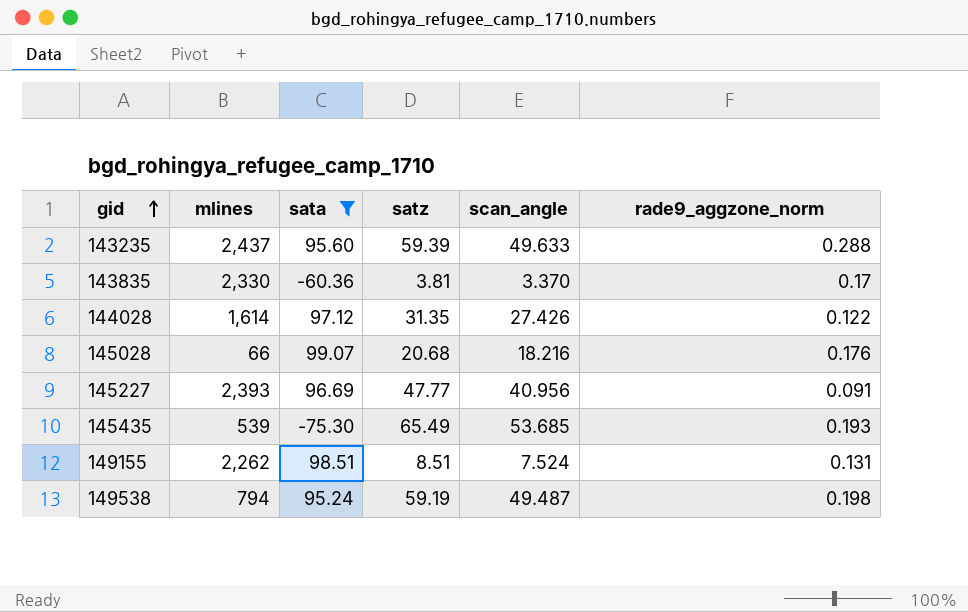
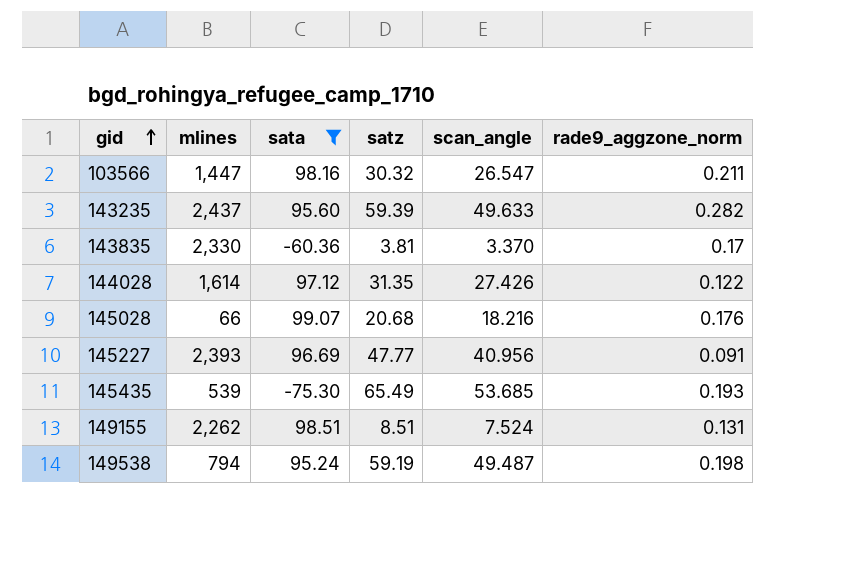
row 103566: none -> 1,447 | 98.16 | 30.32 | 26.547 | 0.211
143235 | rade9_aggzone_norm: 0.288 -> 0.282

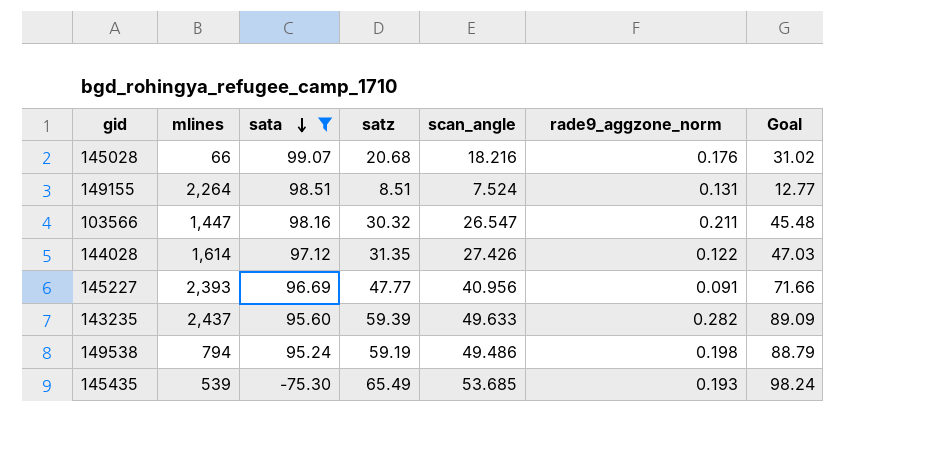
row order: gid ascending -> sata descending
column Goal | formula: none -> [satz] * 1.5
row 143835: 2,330 | -60.36 | 3.81 | 3.370 | 0.17 -> none
149155 | mlines: 2,262 -> 2,264
149538 | scan_angle: 49.487 -> 49.486

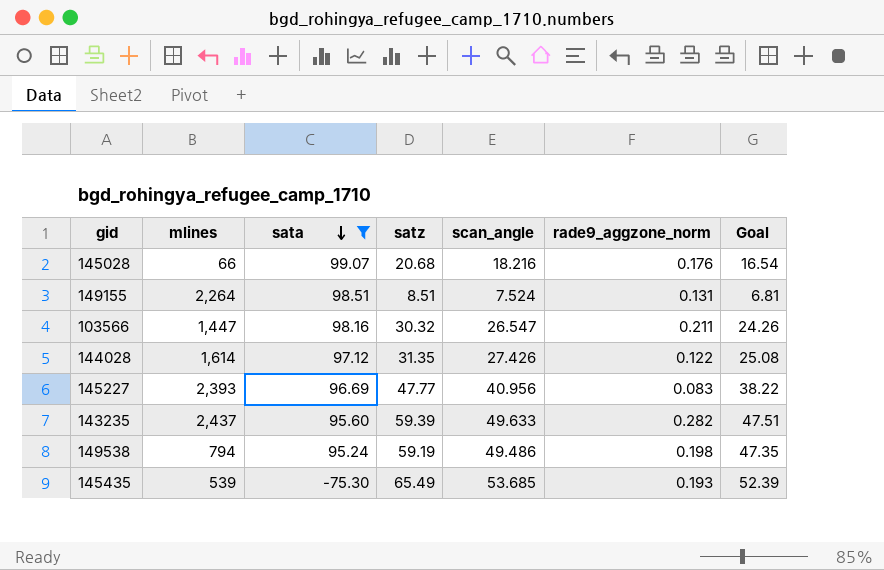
column Goal | formula: [satz] * 1.5 -> [satz] * 0.8
145227 | rade9_aggzone_norm: 0.091 -> 0.083

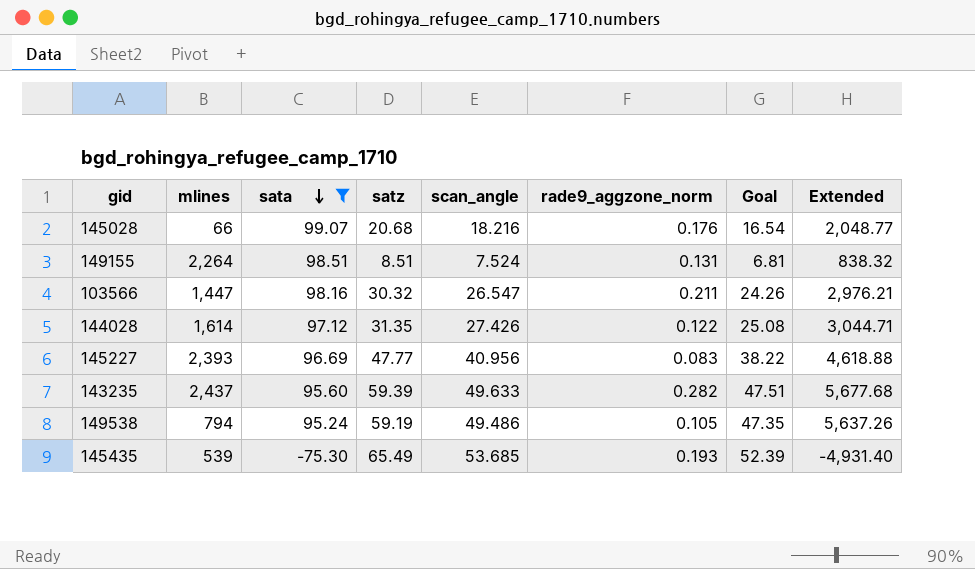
column Extended | formula: none -> [sata] * [satz]
149538 | rade9_aggzone_norm: 0.198 -> 0.105

